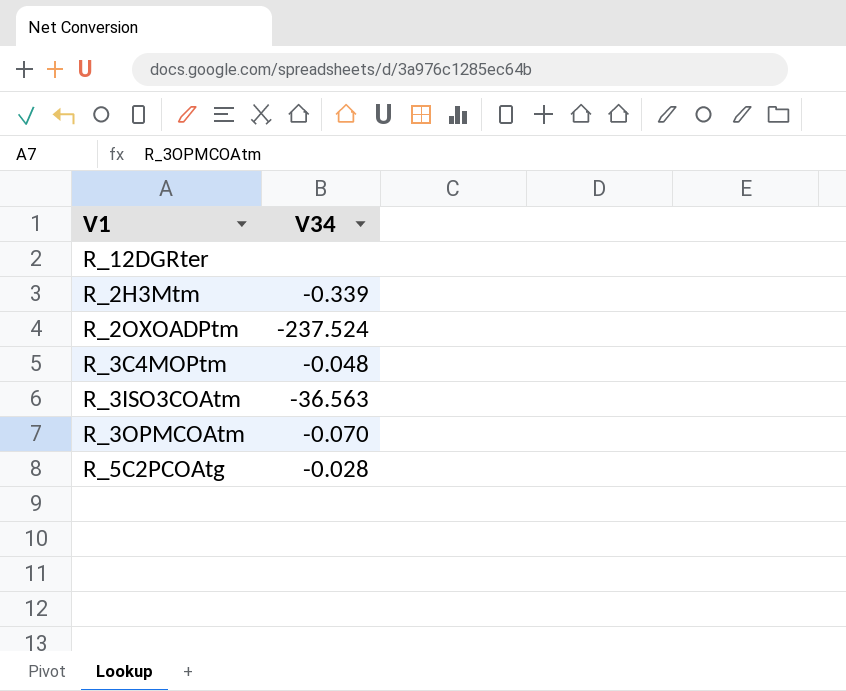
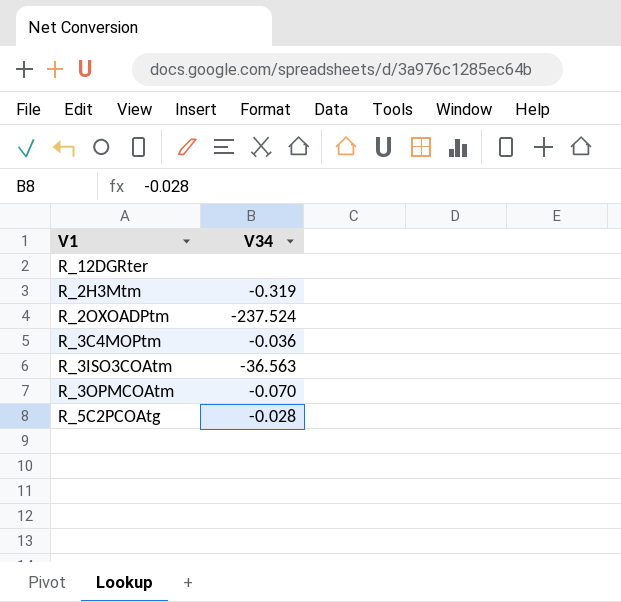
R_2H3Mtm | V34: -0.339 -> -0.319
R_3C4MOPtm | V34: -0.048 -> -0.036

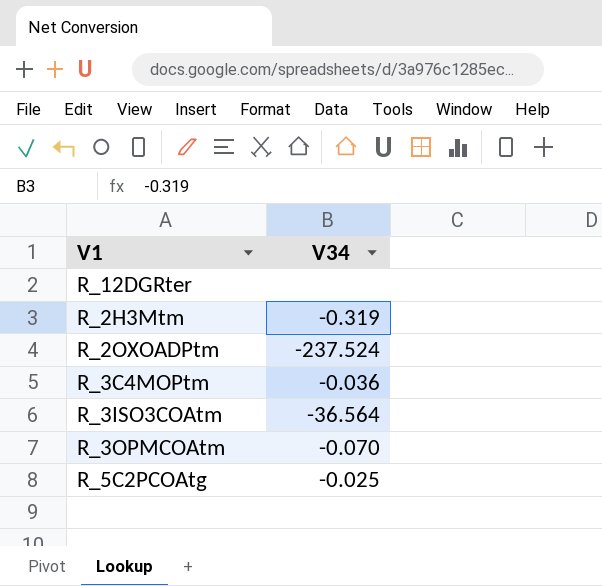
R_3ISO3COAtm | V34: -36.563 -> -36.564
R_5C2PCOAtg | V34: -0.028 -> -0.025

